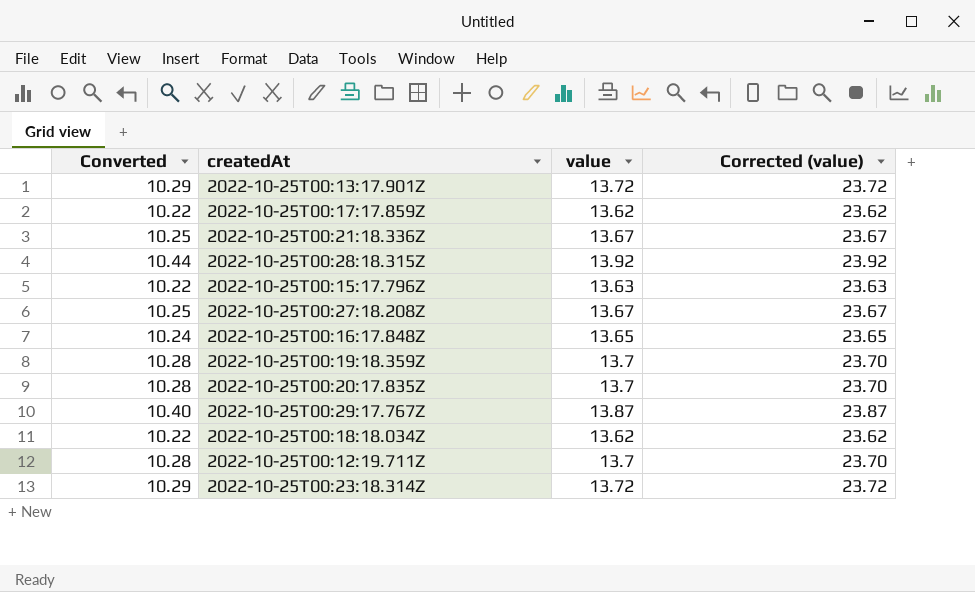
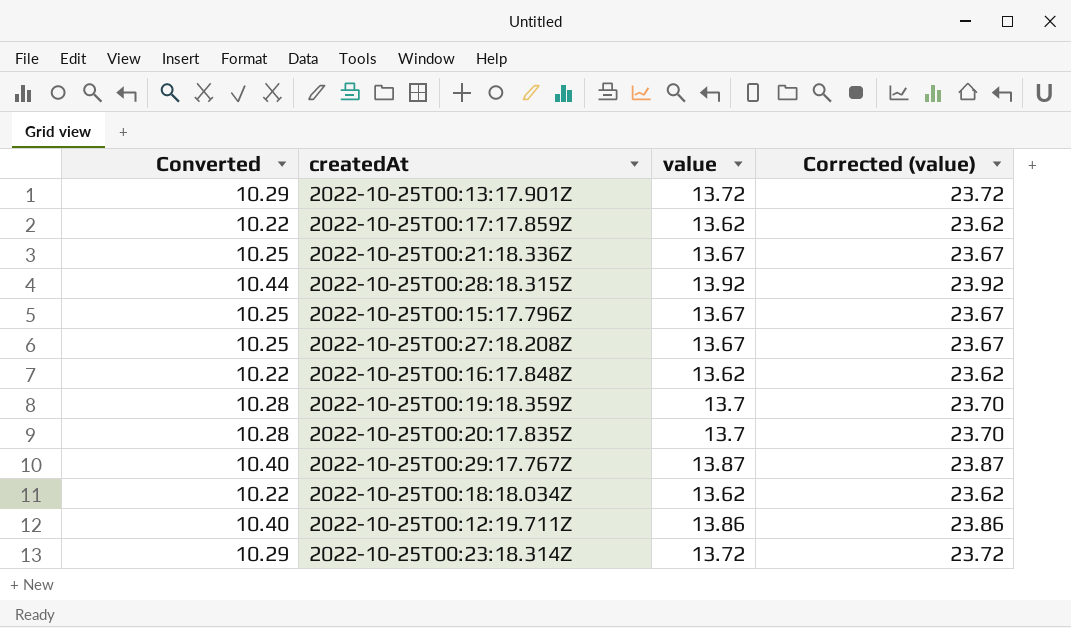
2022-10-25T00:15:17.796Z | Converted: 10.22 -> 10.25
2022-10-25T00:15:17.796Z | value: 13.63 -> 13.67
2022-10-25T00:15:17.796Z | Corrected (value): 23.63 -> 23.67
2022-10-25T00:16:17.848Z | Converted: 10.24 -> 10.22
2022-10-25T00:16:17.848Z | value: 13.65 -> 13.62
2022-10-25T00:16:17.848Z | Corrected (value): 23.65 -> 23.62
2022-10-25T00:12:19.711Z | Converted: 10.28 -> 10.40
2022-10-25T00:12:19.711Z | value: 13.7 -> 13.86
2022-10-25T00:12:19.711Z | Corrected (value): 23.70 -> 23.86

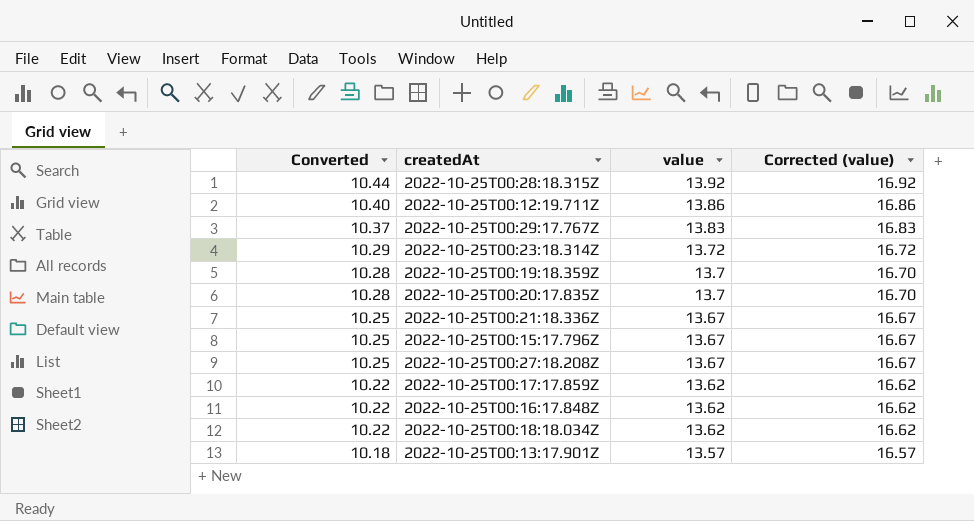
row order: none -> Converted descending
column Corrected (value) | formula: [value] + 10 -> [value] + 3
2022-10-25T00:29:17.767Z | Converted: 10.40 -> 10.37
2022-10-25T00:29:17.767Z | value: 13.87 -> 13.83
2022-10-25T00:13:17.901Z | Converted: 10.29 -> 10.18
2022-10-25T00:13:17.901Z | value: 13.72 -> 13.57

